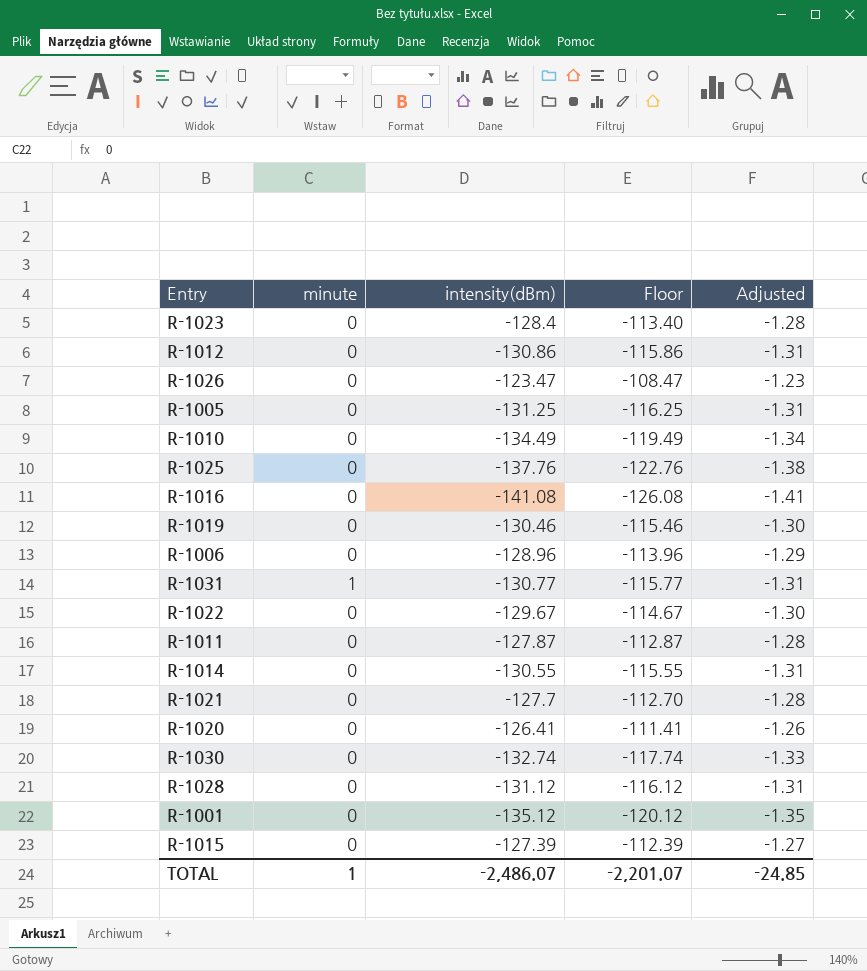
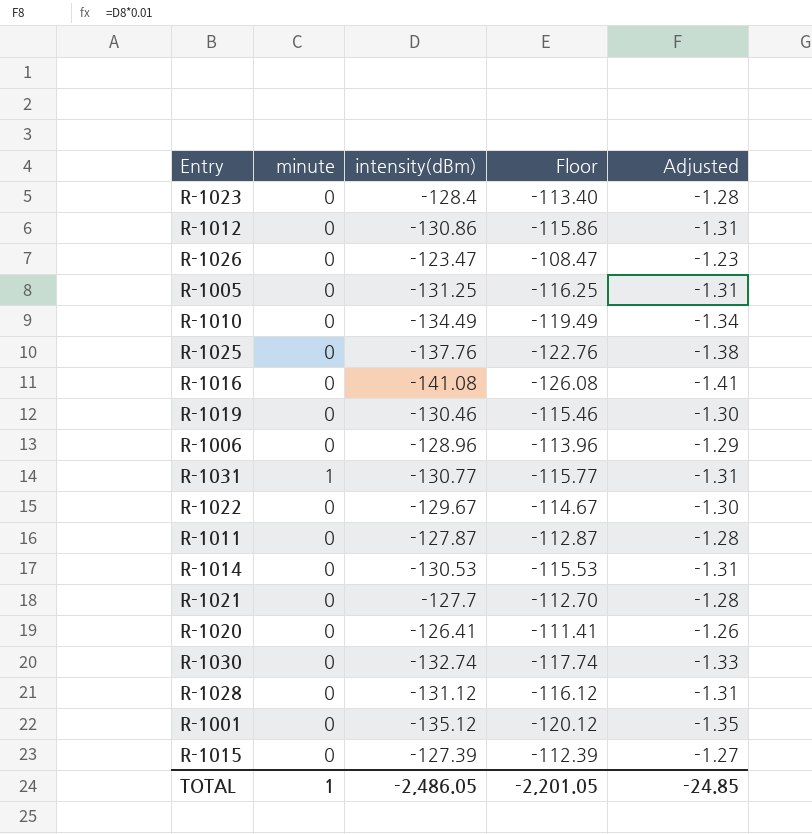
R-1014 | intensity(dBm): -130.55 -> -130.53
R-1014 | Floor: -115.55 -> -115.53
TOTAL | intensity(dBm): -2,486.07 -> -2,486.05
TOTAL | Floor: -2,201.07 -> -2,201.05

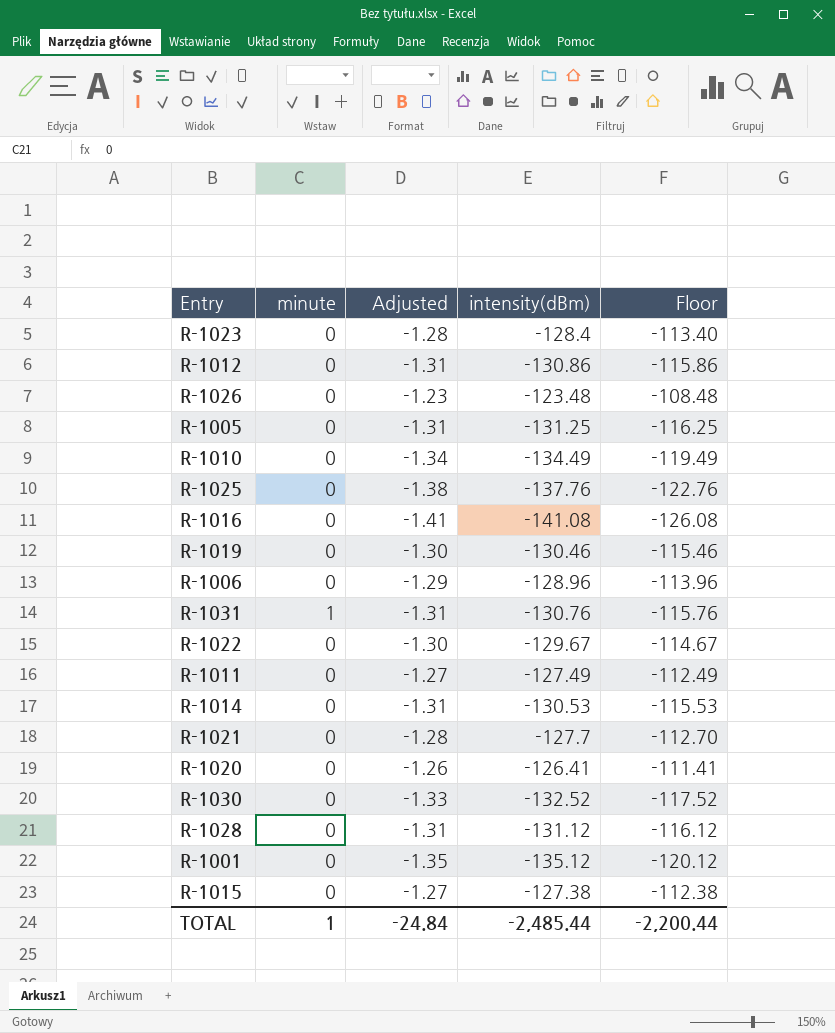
column Adjusted | position: 5 -> 3
R-1026 | intensity(dBm): -123.47 -> -123.48
R-1026 | Floor: -108.47 -> -108.48
R-1031 | intensity(dBm): -130.77 -> -130.76
R-1031 | Floor: -115.77 -> -115.76
R-1011 | Adjusted: -1.28 -> -1.27
R-1011 | intensity(dBm): -127.87 -> -127.49
R-1011 | Floor: -112.87 -> -112.49
R-1030 | intensity(dBm): -132.74 -> -132.52
R-1030 | Floor: -117.74 -> -117.52
R-1015 | intensity(dBm): -127.39 -> -127.38
R-1015 | Floor: -112.39 -> -112.38
TOTAL | Adjusted: -24.85 -> -24.84
TOTAL | intensity(dBm): -2,486.05 -> -2,485.44
TOTAL | Floor: -2,201.05 -> -2,200.44

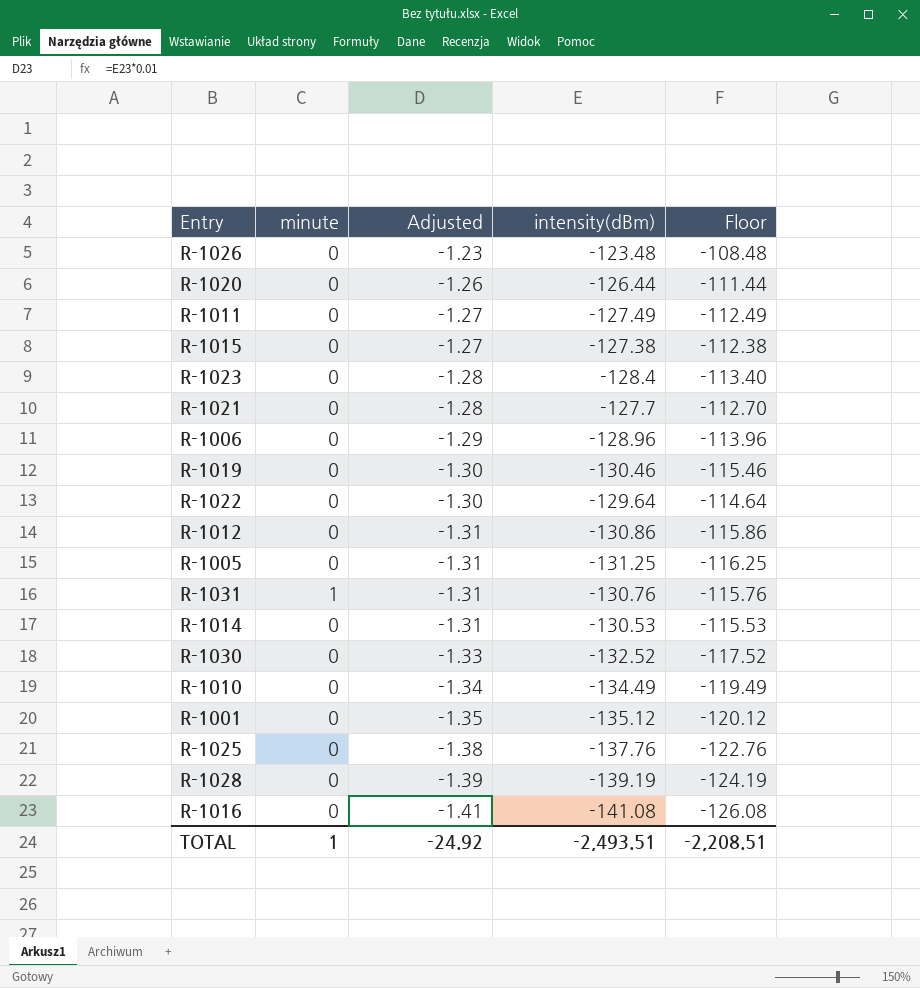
row order: none -> Adjusted descending
R-1020 | intensity(dBm): -126.41 -> -126.44
R-1020 | Floor: -111.41 -> -111.44
R-1022 | intensity(dBm): -129.67 -> -129.64
R-1022 | Floor: -114.67 -> -114.64
R-1028 | Adjusted: -1.31 -> -1.39
R-1028 | intensity(dBm): -131.12 -> -139.19
R-1028 | Floor: -116.12 -> -124.19
TOTAL | Adjusted: -24.84 -> -24.92
TOTAL | intensity(dBm): -2,485.44 -> -2,493.51
TOTAL | Floor: -2,200.44 -> -2,208.51

